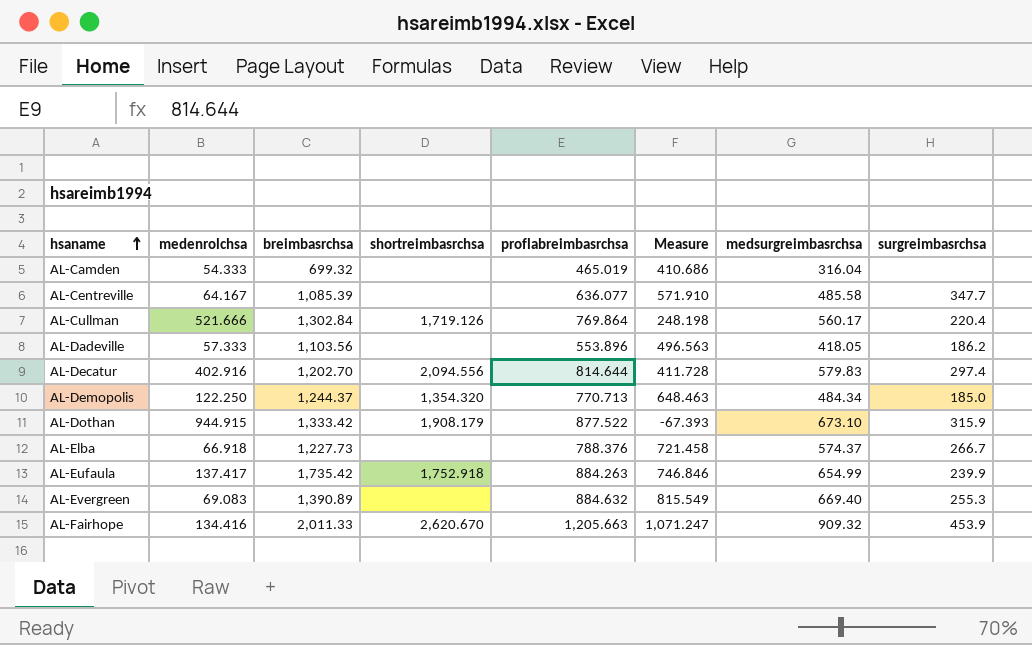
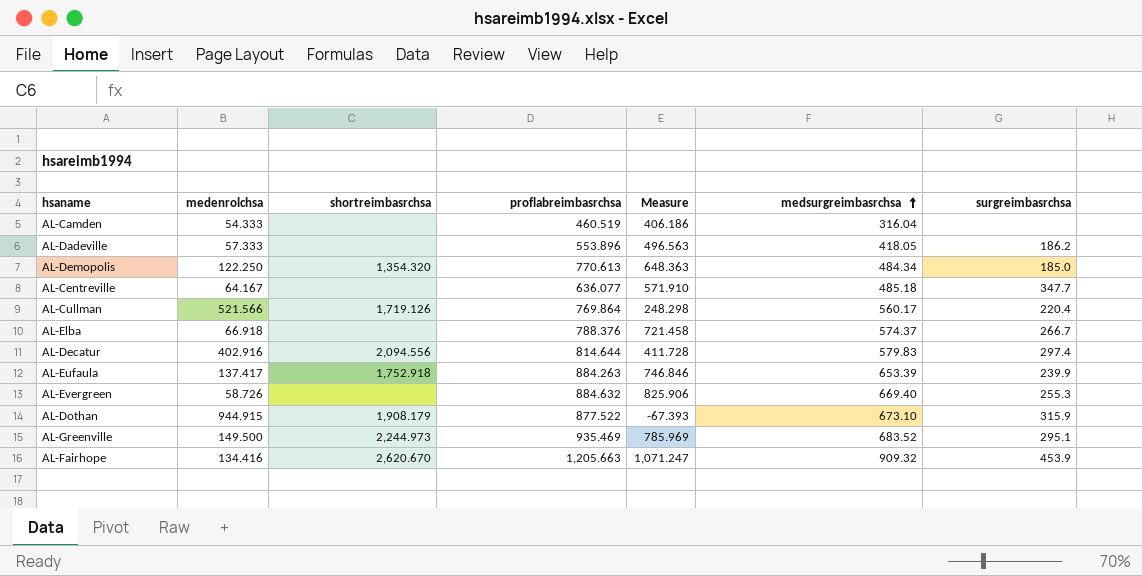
row order: hsaname ascending -> medsurgreimbasrchsa ascending
column breimbasrchsa | position: 3 -> none
AL-Camden | proflabreimbasrchsa: 465.019 -> 460.519
AL-Camden | Measure: 410.686 -> 406.186
AL-Demopolis | proflabreimbasrchsa: 770.713 -> 770.613
AL-Demopolis | Measure: 648.463 -> 648.363
AL-Centreville | medsurgreimbasrchsa: 485.58 -> 485.18
AL-Cullman | medenrolchsa: 521.666 -> 521.566
AL-Cullman | Measure: 248.198 -> 248.298
AL-Eufaula | medsurgreimbasrchsa: 654.99 -> 653.39
AL-Evergreen | medenrolchsa: 69.083 -> 58.726
AL-Evergreen | Measure: 815.549 -> 825.906
row AL-Greenville: none -> 149.500 | 2,244.973 | 935.469 | 785.969 | 683.52 | 295.1

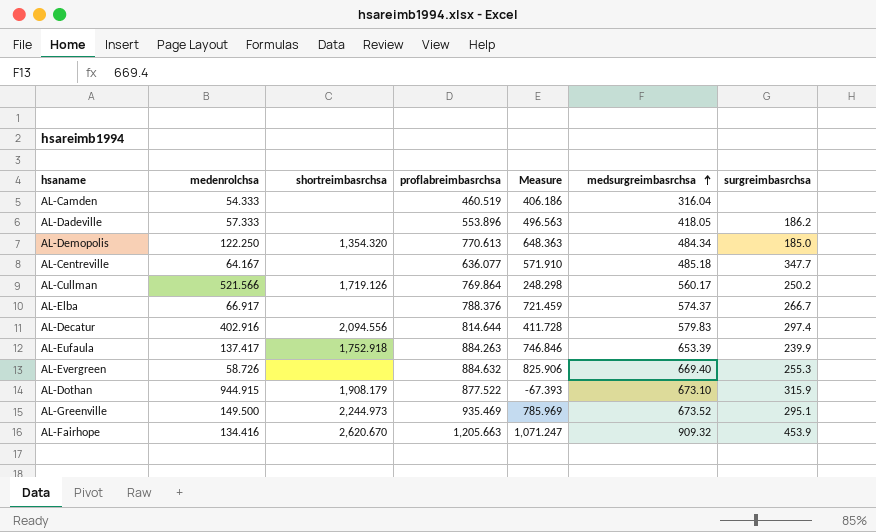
AL-Cullman | surgreimbasrchsa: 220.4 -> 250.2
AL-Elba | medenrolchsa: 66.918 -> 66.917
AL-Elba | Measure: 721.458 -> 721.459
AL-Greenville | medsurgreimbasrchsa: 683.52 -> 673.52

